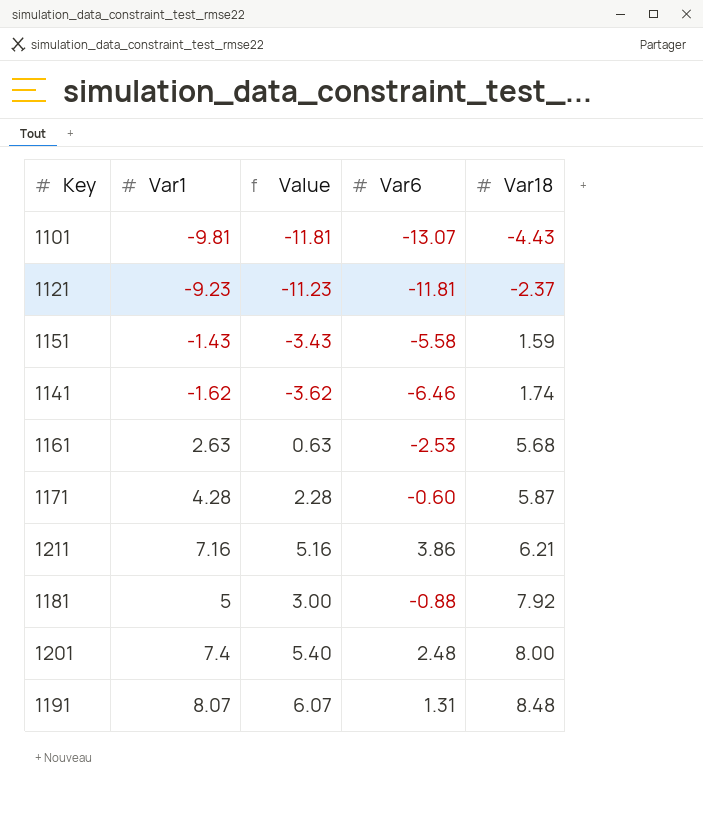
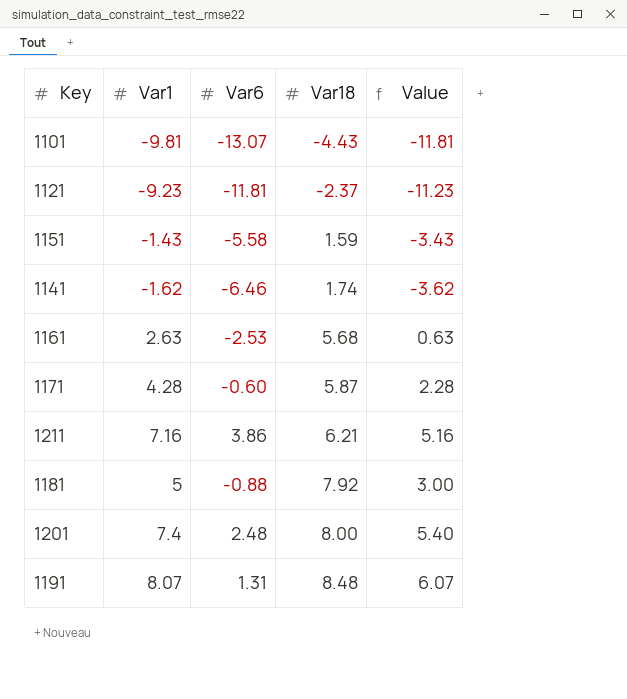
column Value | position: 3 -> 5

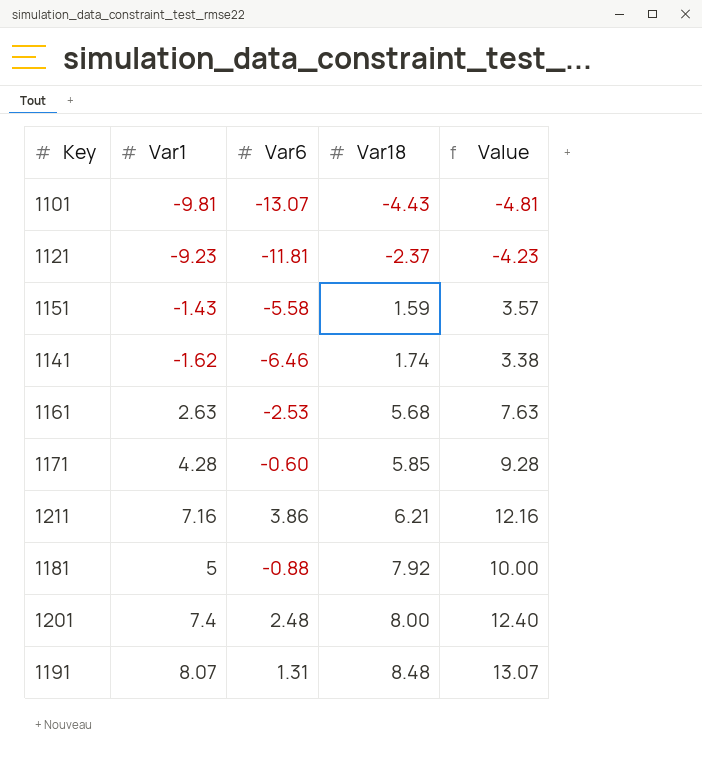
column Value | formula: [Var1] - 2 -> [Var1] + 5
1171 | Var18: 5.87 -> 5.85

